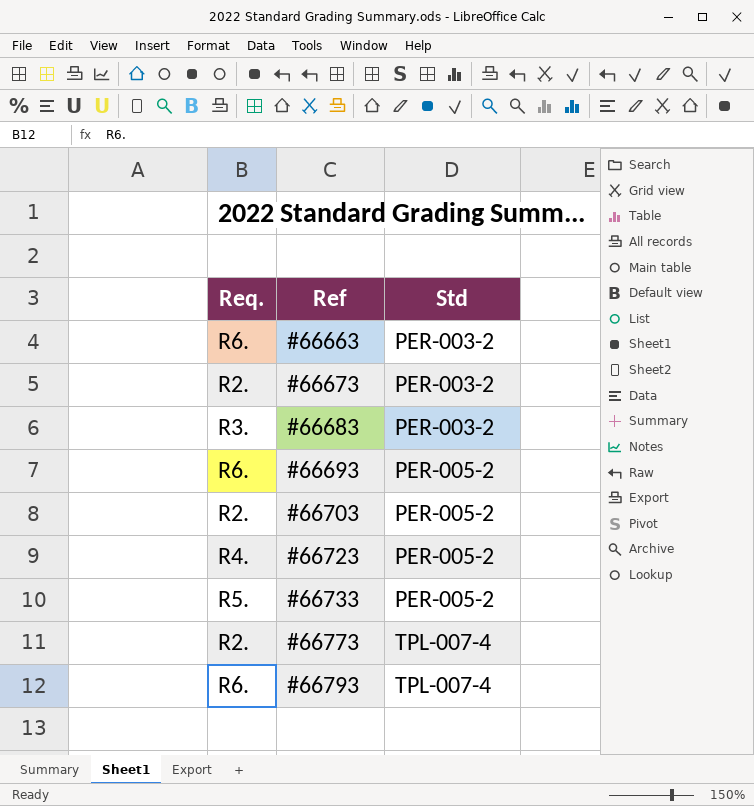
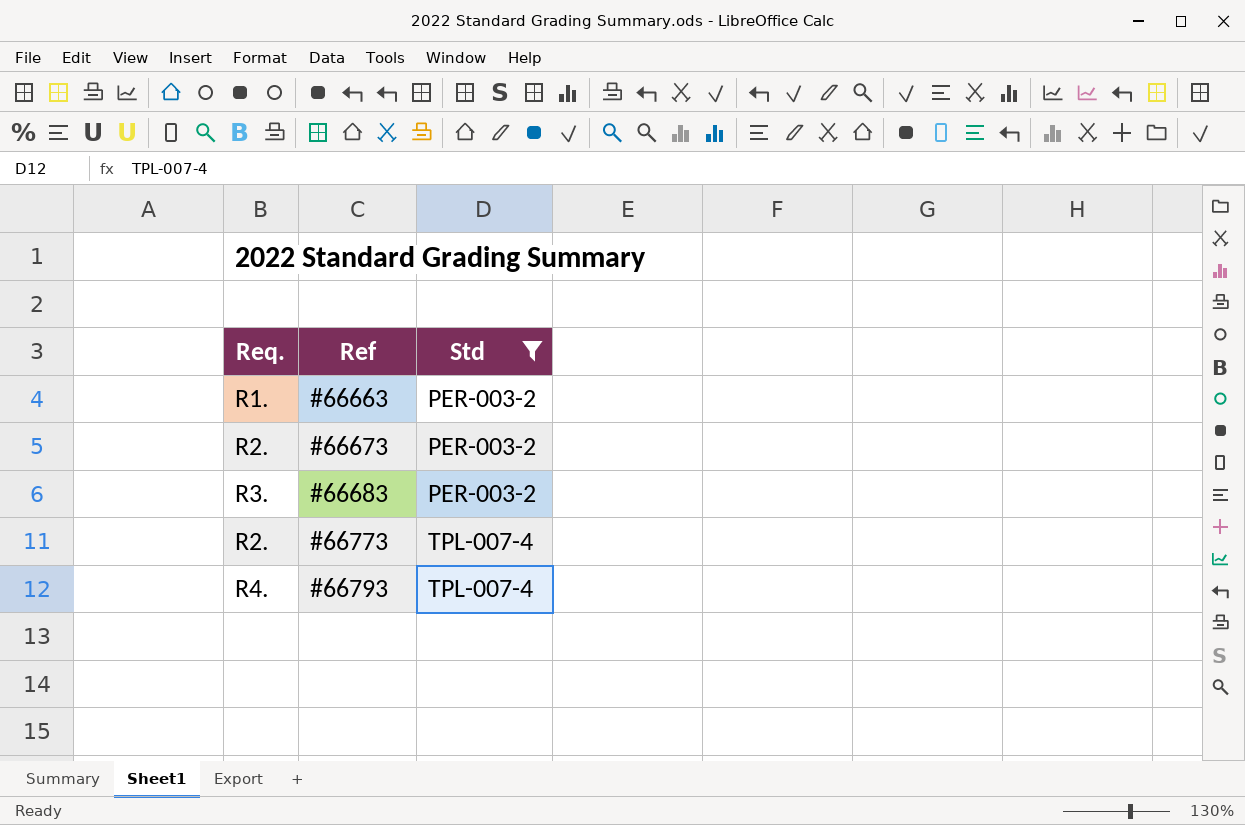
filter: none -> Std != PER-005-2
#66663 | Req.: R6. -> R1.
#66793 | Req.: R6. -> R4.

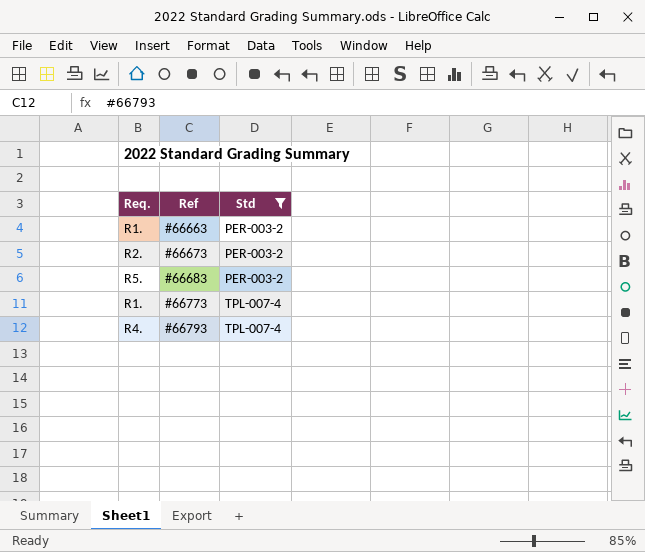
#66683 | Req.: R3. -> R5.
#66773 | Req.: R2. -> R1.

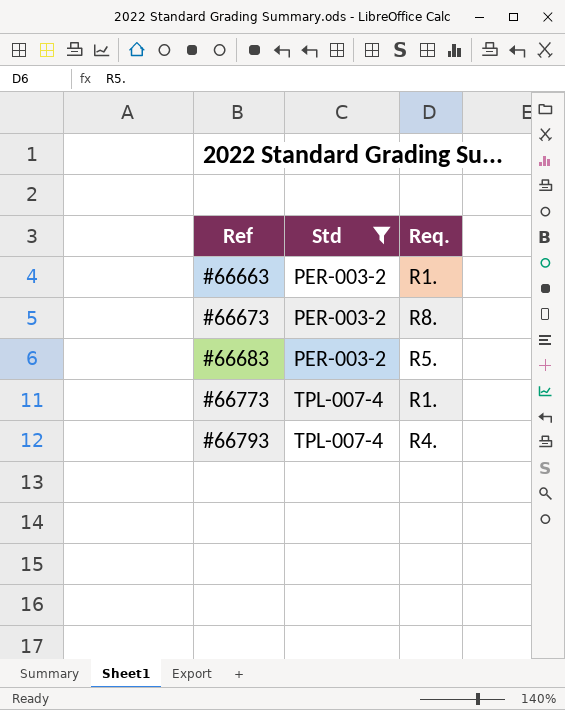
column Req. | position: 1 -> 3
#66673 | Req.: R2. -> R8.

